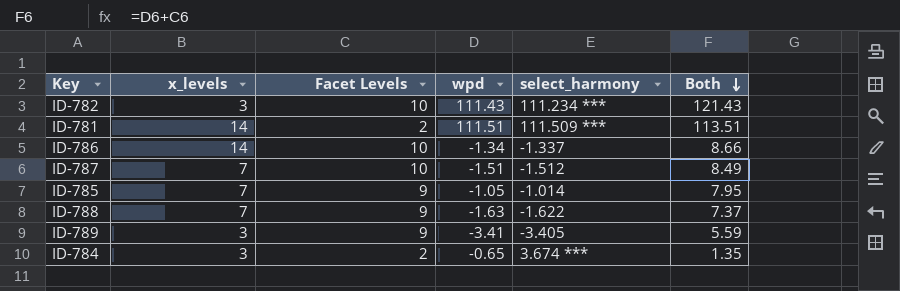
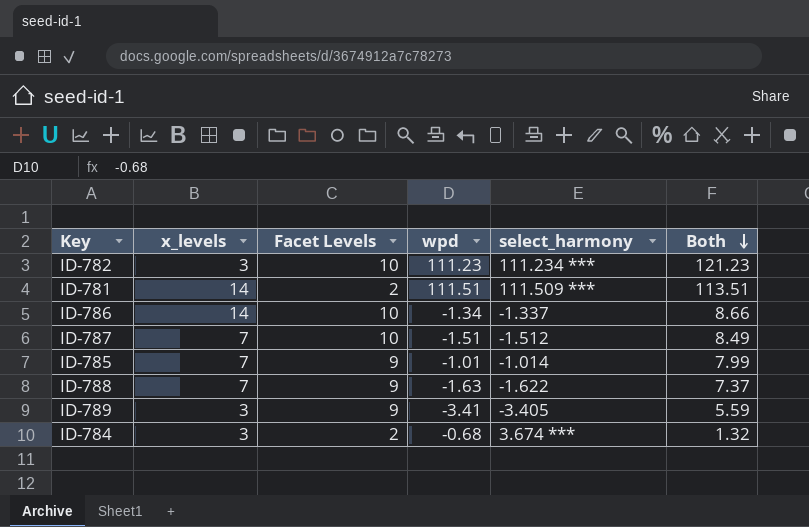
ID-782 | wpd: 111.43 -> 111.23
ID-782 | Both: 121.43 -> 121.23
ID-785 | wpd: -1.05 -> -1.01
ID-785 | Both: 7.95 -> 7.99
ID-784 | wpd: -0.65 -> -0.68
ID-784 | Both: 1.35 -> 1.32

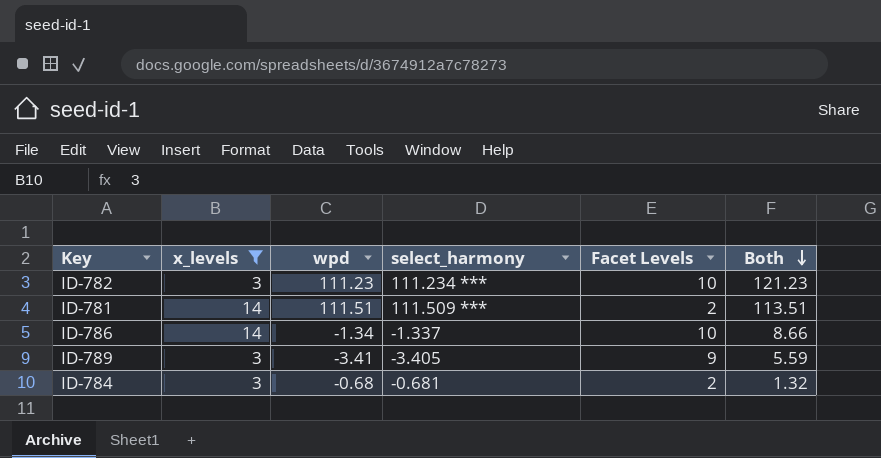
filter: none -> x_levels != 7
column Facet Levels | position: 3 -> 5
ID-784 | select_harmony: 3.674 *** -> -0.681

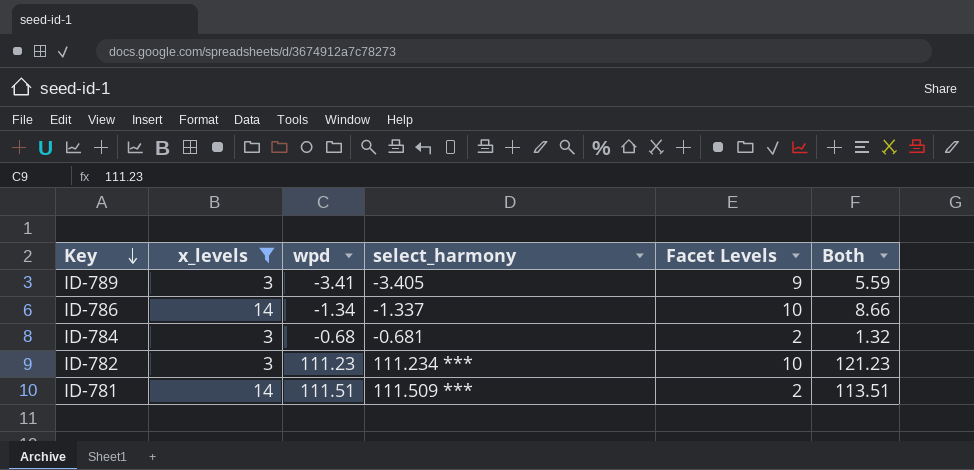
row order: Both descending -> Key descending

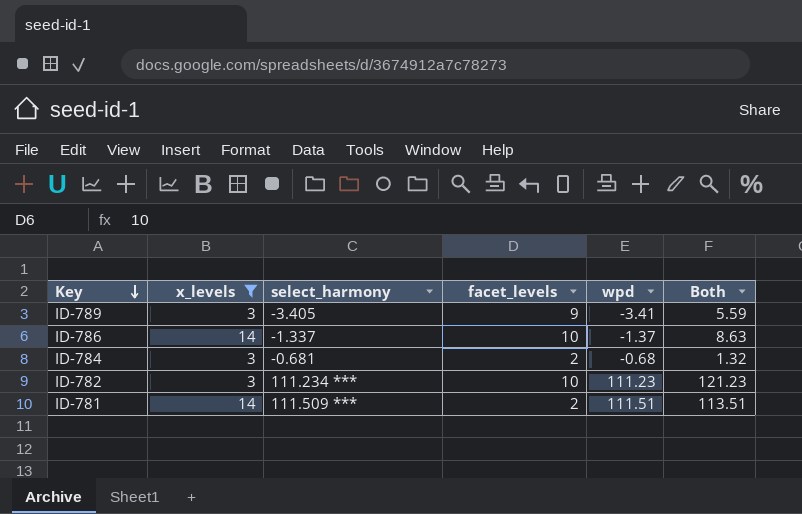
column name: Facet Levels -> facet_levels
column wpd | position: 3 -> 5
ID-786 | wpd: -1.34 -> -1.37
ID-786 | Both: 8.66 -> 8.63

